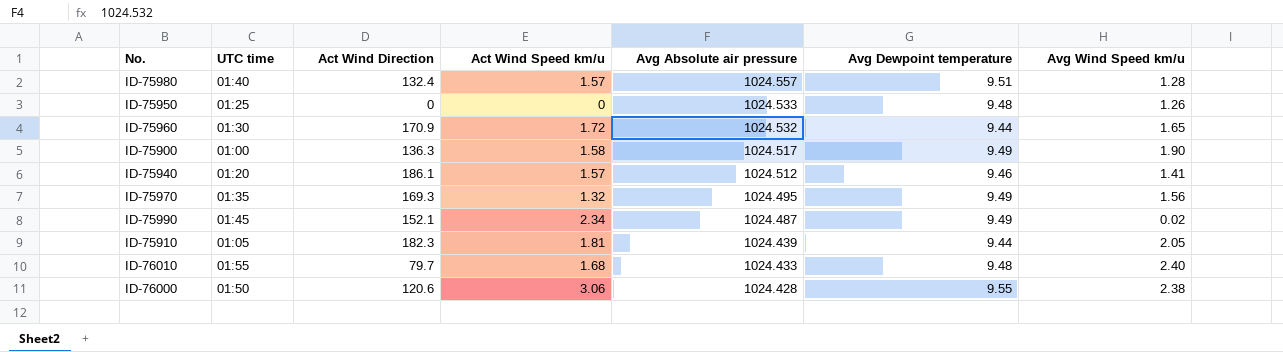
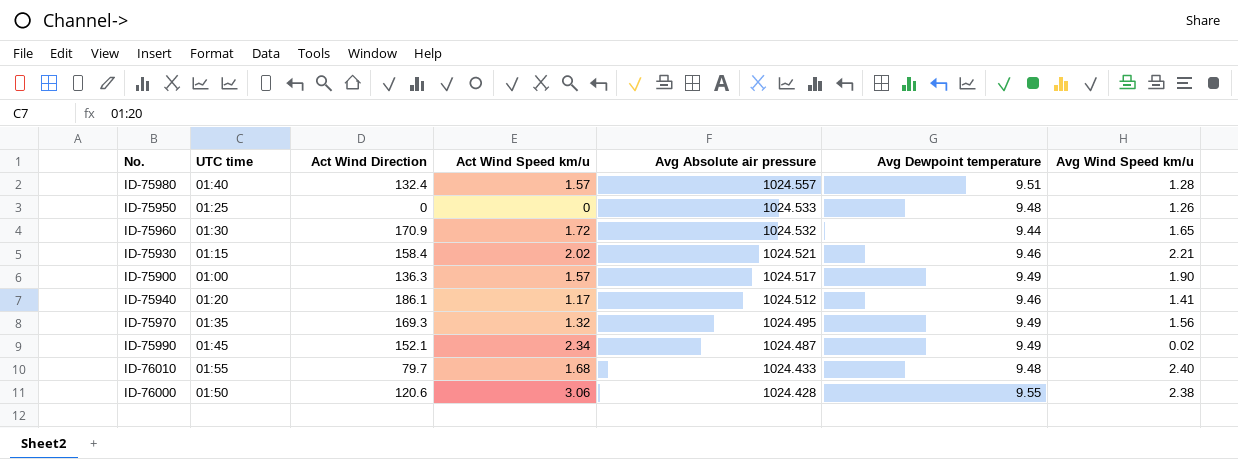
row ID-75910: 01:05 | 182.3 | 1.81 | 1024.439 | 9.44 | 2.05 -> none
row ID-75930: none -> 01:15 | 158.4 | 2.02 | 1024.521 | 9.46 | 2.21
ID-75900 | Act Wind Speed km/u: 1.58 -> 1.57
ID-75940 | Act Wind Speed km/u: 1.57 -> 1.17

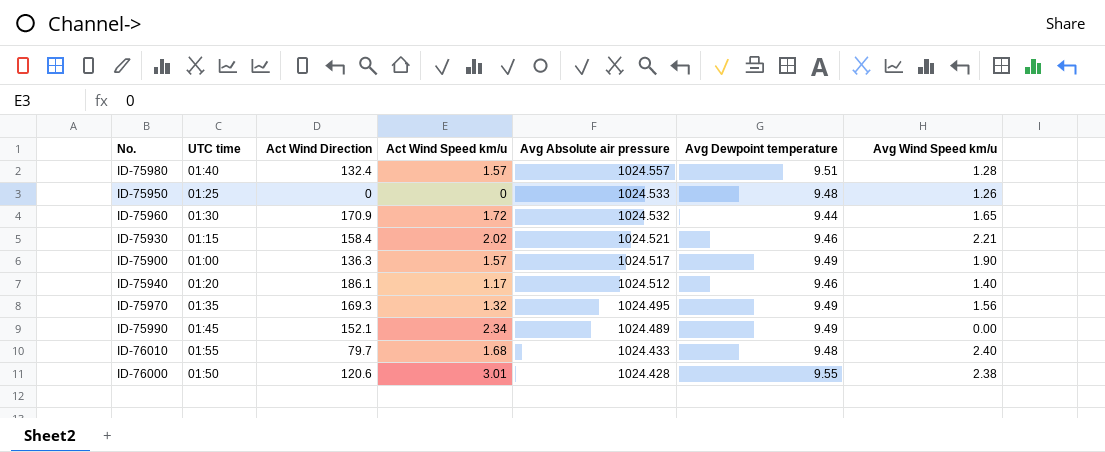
ID-75940 | Avg Wind Speed km/u: 1.41 -> 1.40
ID-75990 | Avg Absolute air pressure: 1024.487 -> 1024.489
ID-75990 | Avg Wind Speed km/u: 0.02 -> 0.00
ID-76000 | Act Wind Speed km/u: 3.06 -> 3.01

